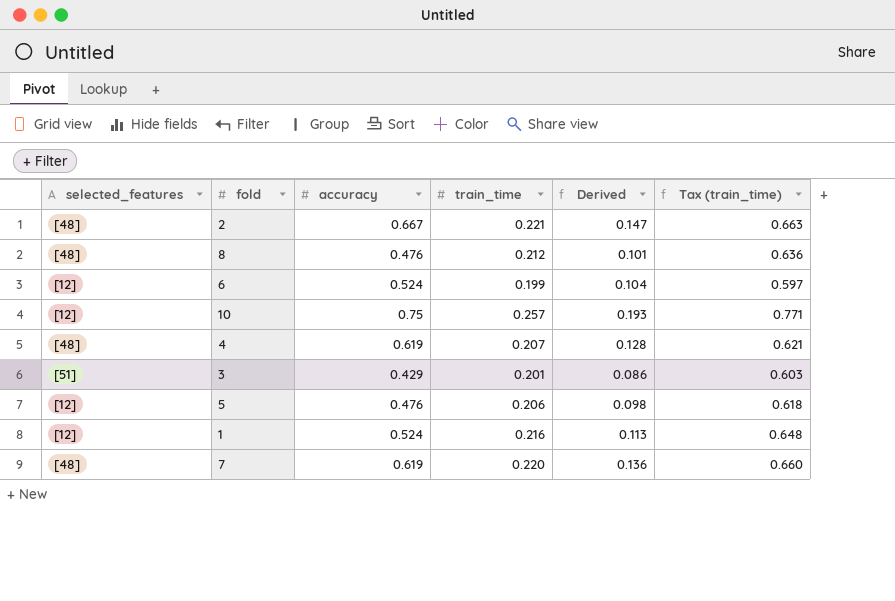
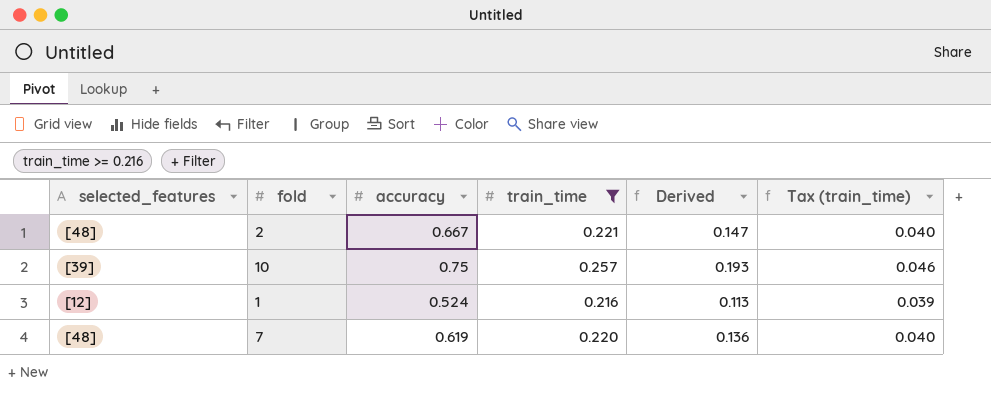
filter: none -> train_time >= 0.216
column Tax (train_time) | formula: [train_time] * 3 -> [train_time] * 0.18
10 | selected_features: [12] -> [39]

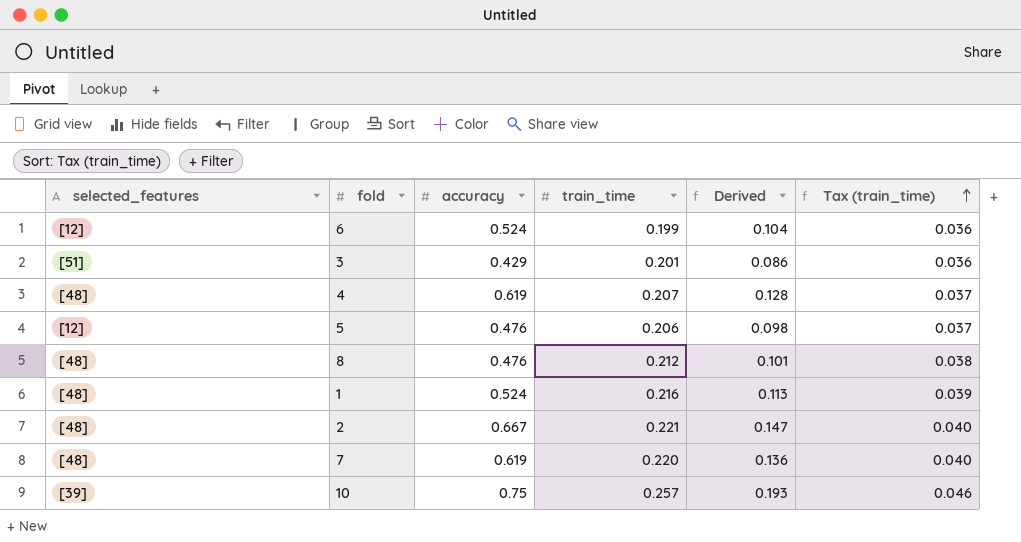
filter: train_time >= 0.216 -> none
row order: none -> Tax (train_time) ascending
1 | selected_features: [12] -> [48]

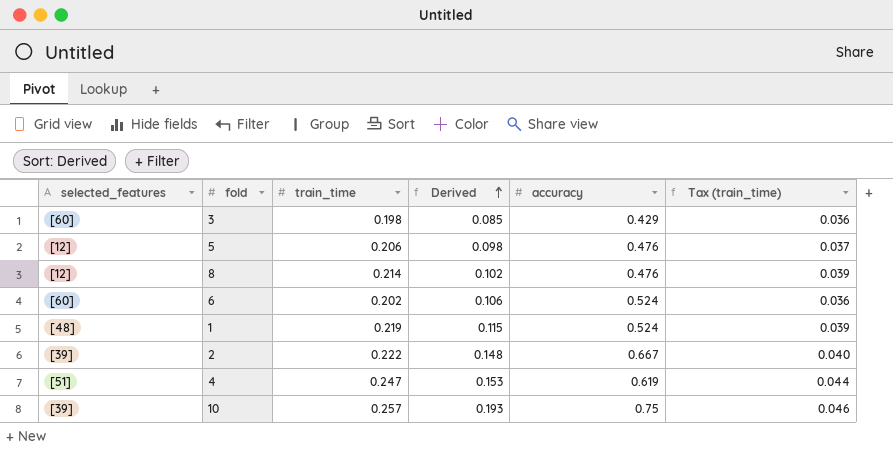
row order: Tax (train_time) ascending -> Derived ascending
column accuracy | position: 3 -> 5
row 7: [48] | 0.619 | 0.220 | 0.136 | 0.040 -> none
3 | selected_features: [51] -> [60]
3 | train_time: 0.201 -> 0.198
3 | Derived: 0.086 -> 0.085
8 | selected_features: [48] -> [12]
8 | train_time: 0.212 -> 0.214
8 | Derived: 0.101 -> 0.102
8 | Tax (train_time): 0.038 -> 0.039
6 | selected_features: [12] -> [60]
6 | train_time: 0.199 -> 0.202
6 | Derived: 0.104 -> 0.106
1 | train_time: 0.216 -> 0.219
1 | Derived: 0.113 -> 0.115
2 | selected_features: [48] -> [39]
2 | train_time: 0.221 -> 0.222
2 | Derived: 0.147 -> 0.148
4 | selected_features: [48] -> [51]
4 | train_time: 0.207 -> 0.247
4 | Derived: 0.128 -> 0.153
4 | Tax (train_time): 0.037 -> 0.044

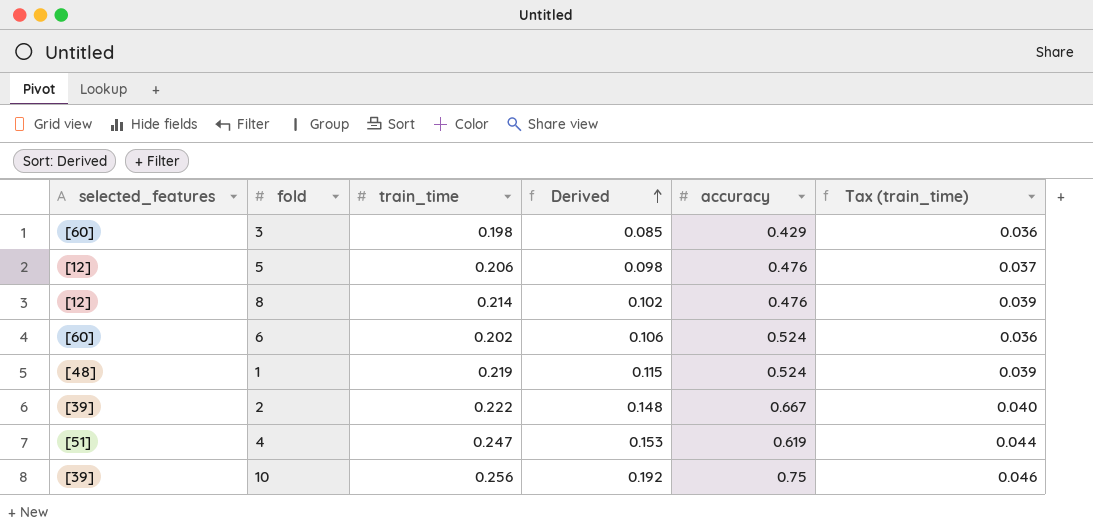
10 | train_time: 0.257 -> 0.256
10 | Derived: 0.193 -> 0.192

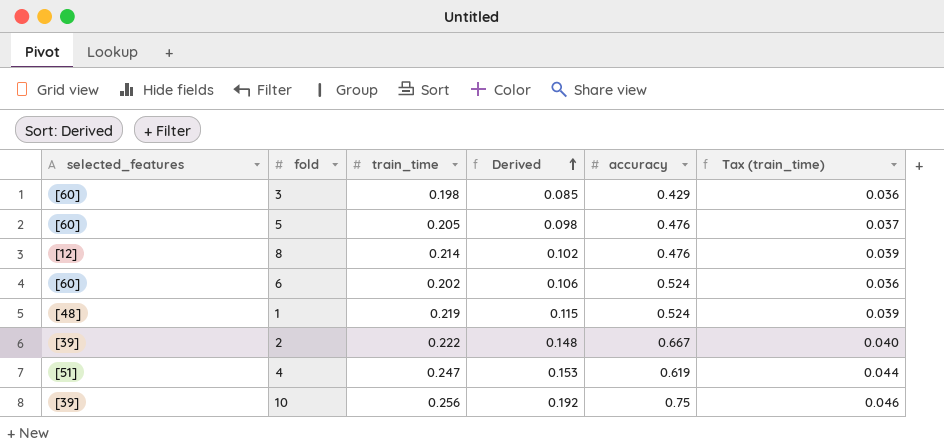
5 | selected_features: [12] -> [60]
5 | train_time: 0.206 -> 0.205

